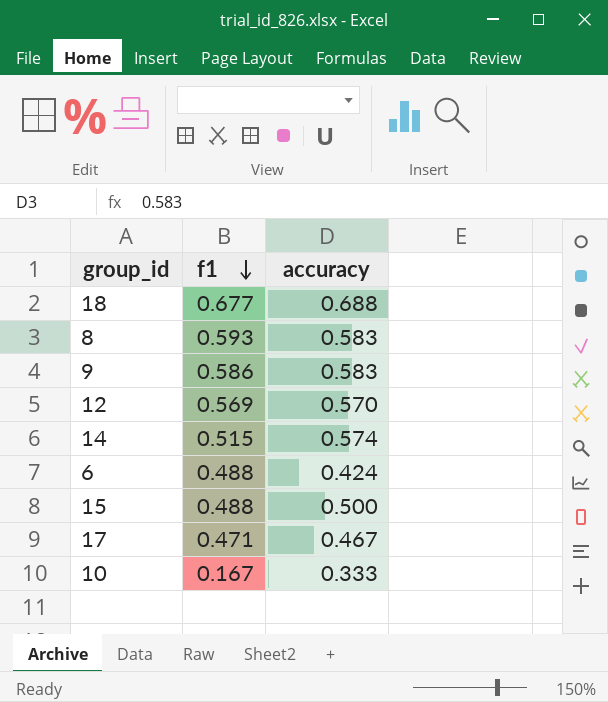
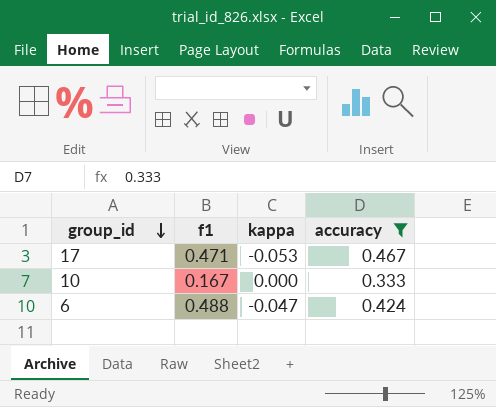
filter: none -> accuracy <= 0.467
row order: f1 descending -> group_id descending
column kappa | position: none -> 3

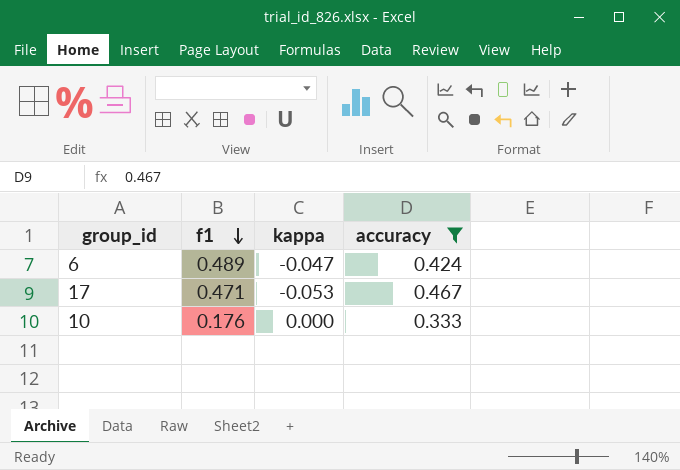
row order: group_id descending -> f1 descending
6 | f1: 0.488 -> 0.489
10 | f1: 0.167 -> 0.176

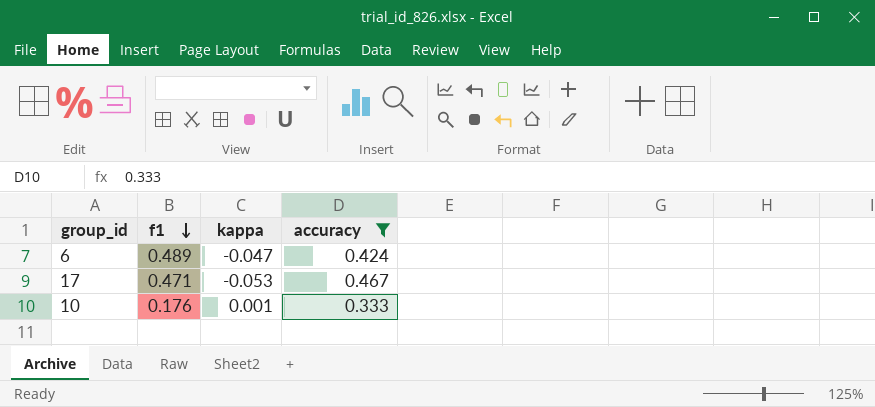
10 | kappa: 0.000 -> 0.001

